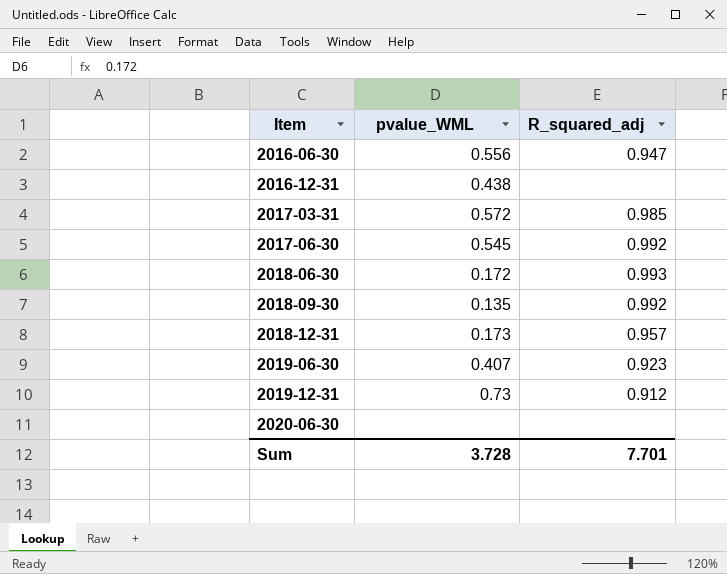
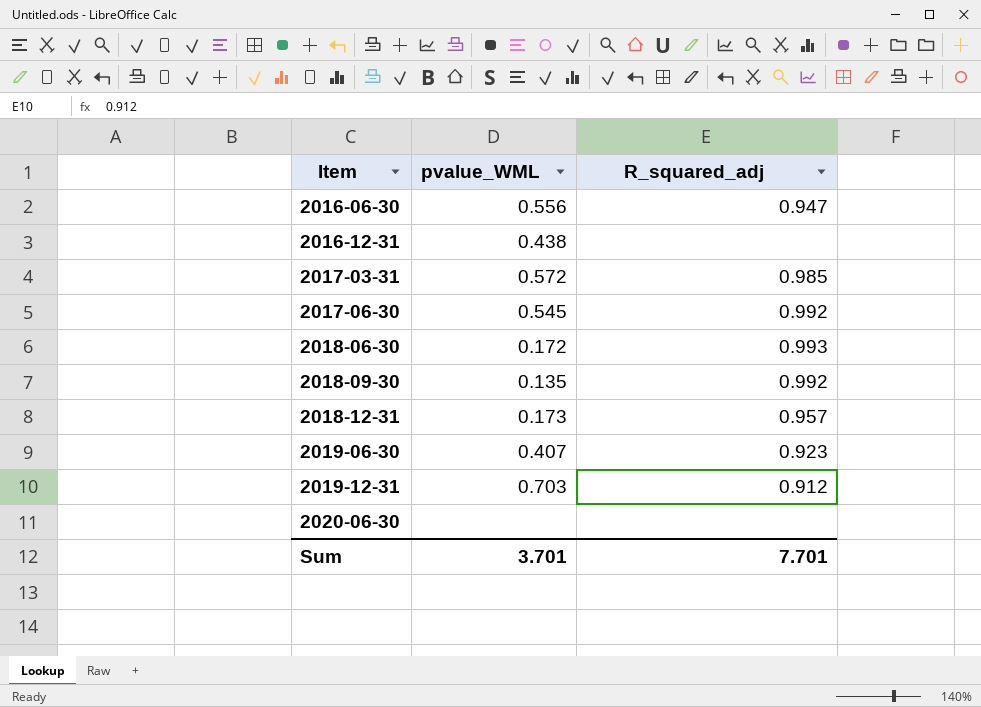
2019-12-31 | pvalue_WML: 0.73 -> 0.703
Sum | pvalue_WML: 3.728 -> 3.701

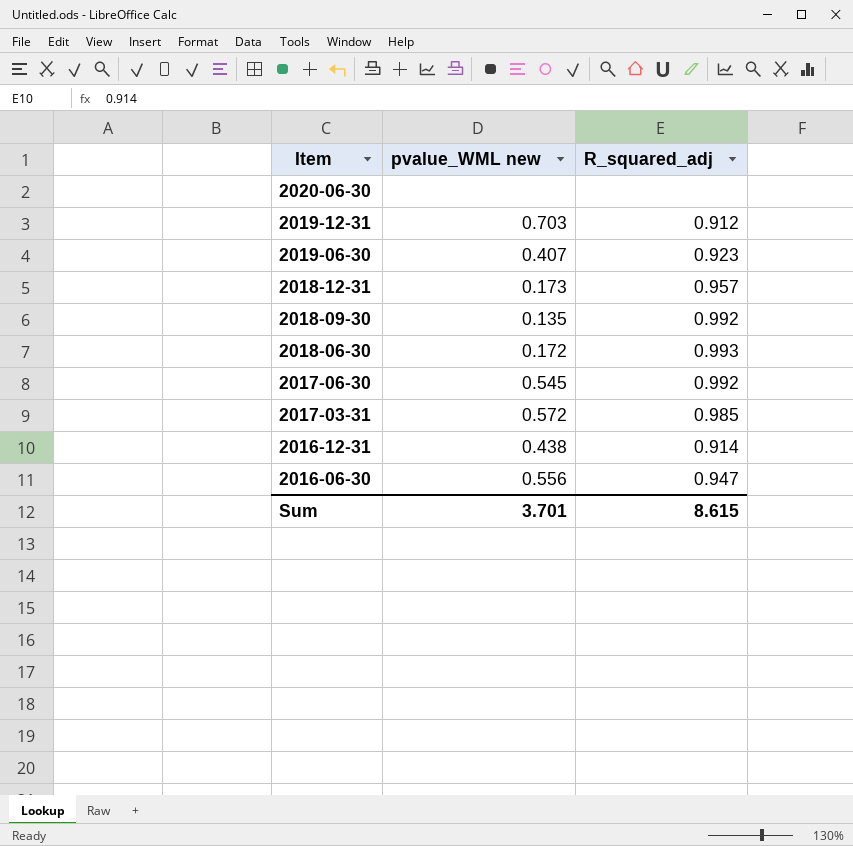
row order: Item ascending -> Item descending
column name: pvalue_WML -> pvalue_WML new
2016-12-31 | R_squared_adj: none -> 0.914
Sum | R_squared_adj: 7.701 -> 8.615

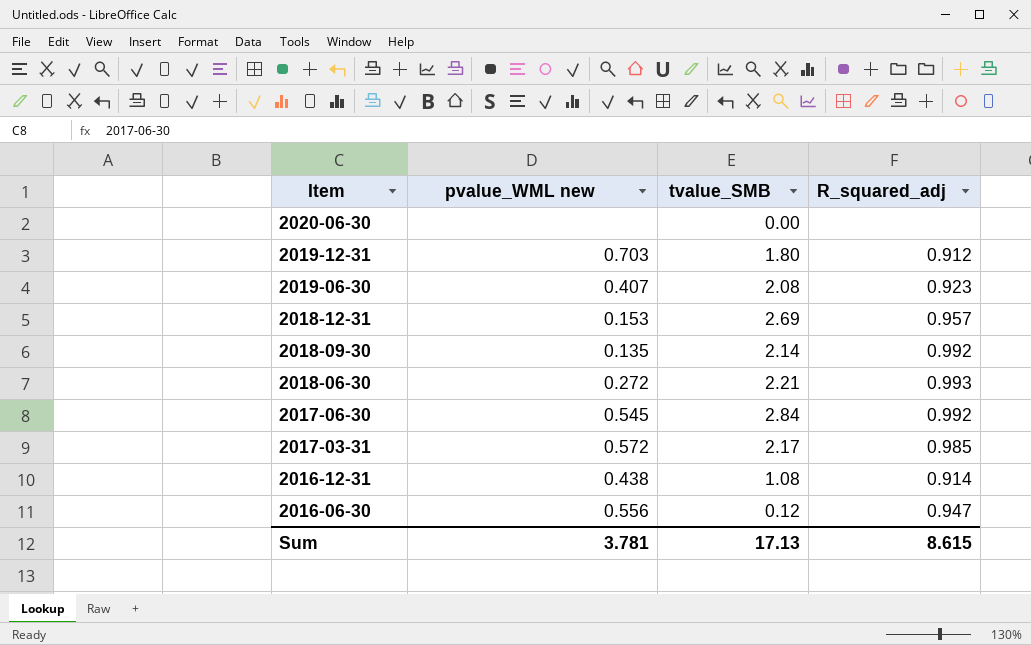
column tvalue_SMB | position: none -> 3
2018-12-31 | pvalue_WML new: 0.173 -> 0.153
2018-06-30 | pvalue_WML new: 0.172 -> 0.272
Sum | pvalue_WML new: 3.701 -> 3.781

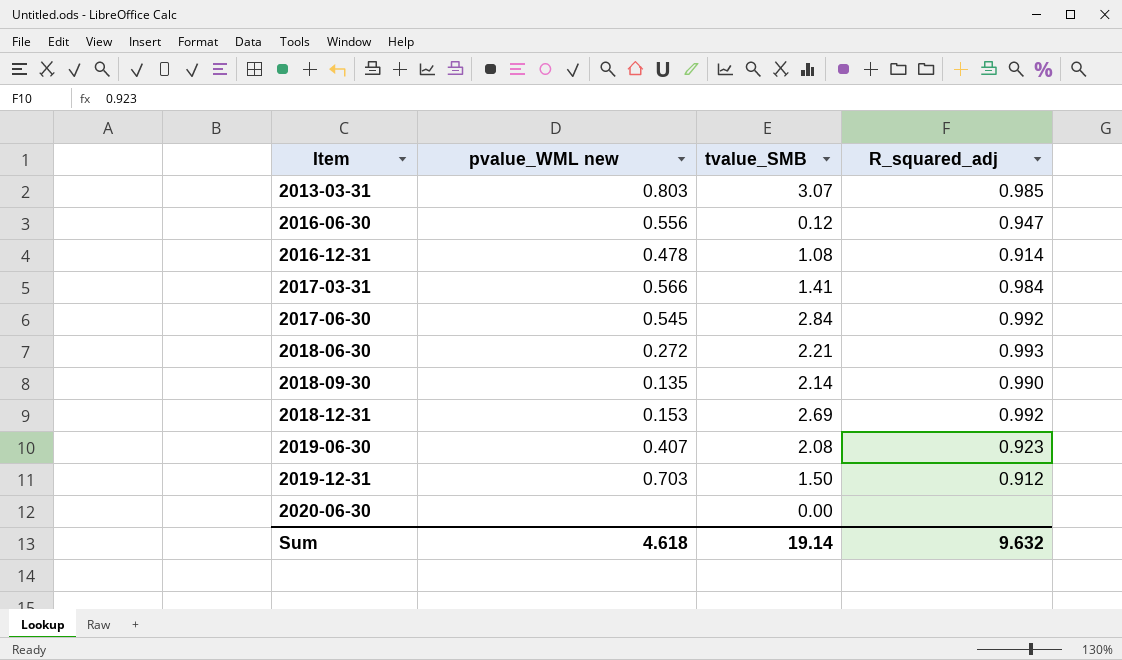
row order: Item descending -> Item ascending
row 2013-03-31: none -> 0.803 | 3.07 | 0.985
2016-12-31 | pvalue_WML new: 0.438 -> 0.478
2017-03-31 | pvalue_WML new: 0.572 -> 0.566
2017-03-31 | tvalue_SMB: 2.17 -> 1.41
2017-03-31 | R_squared_adj: 0.985 -> 0.984
2018-09-30 | R_squared_adj: 0.992 -> 0.990
2018-12-31 | R_squared_adj: 0.957 -> 0.992
2019-12-31 | tvalue_SMB: 1.80 -> 1.50
Sum | pvalue_WML new: 3.781 -> 4.618
Sum | tvalue_SMB: 17.13 -> 19.14
Sum | R_squared_adj: 8.615 -> 9.632

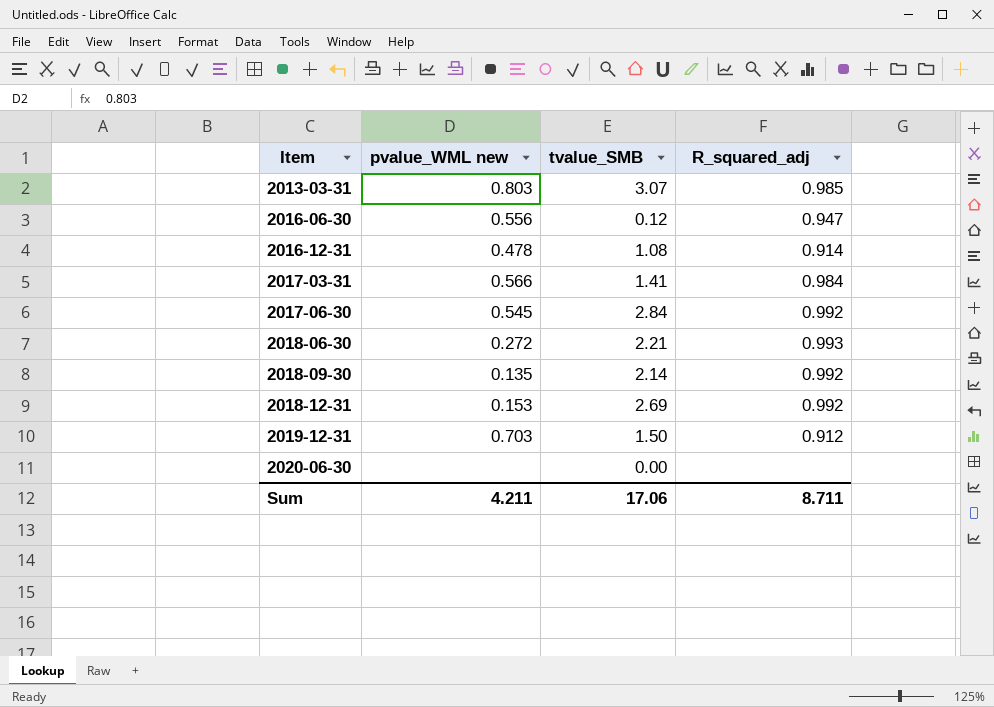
row 2019-06-30: 0.407 | 2.08 | 0.923 -> none
2018-09-30 | R_squared_adj: 0.990 -> 0.992
Sum | pvalue_WML new: 4.618 -> 4.211
Sum | tvalue_SMB: 19.14 -> 17.06
Sum | R_squared_adj: 9.632 -> 8.711

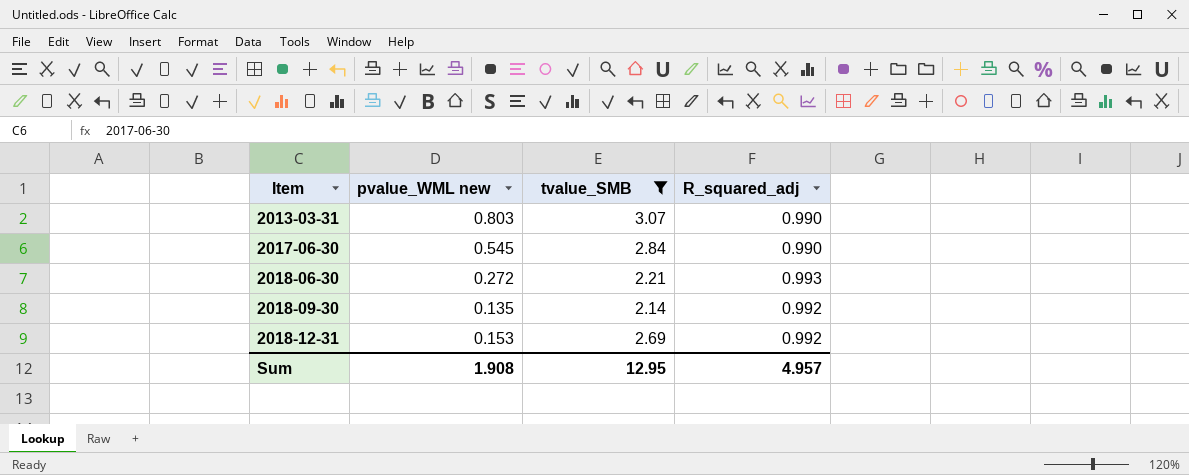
filter: none -> tvalue_SMB >= 2.14
2013-03-31 | R_squared_adj: 0.985 -> 0.990
2017-06-30 | R_squared_adj: 0.992 -> 0.990
Sum | pvalue_WML new: 4.211 -> 1.908
Sum | tvalue_SMB: 17.06 -> 12.95
Sum | R_squared_adj: 8.711 -> 4.957

